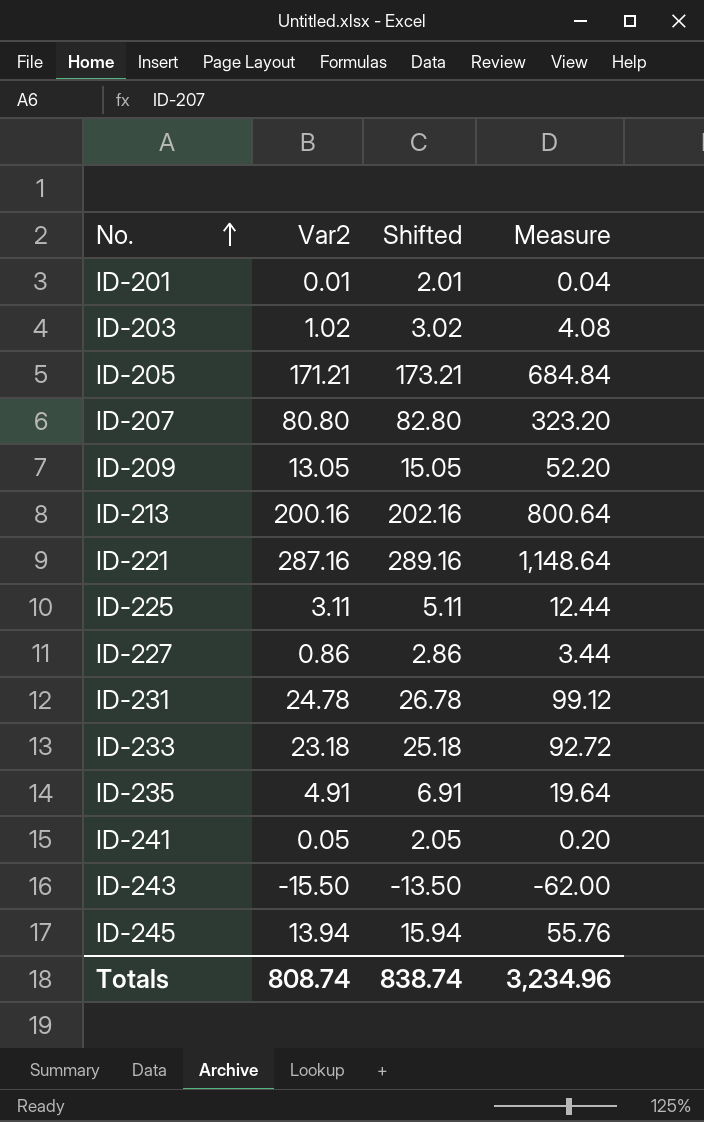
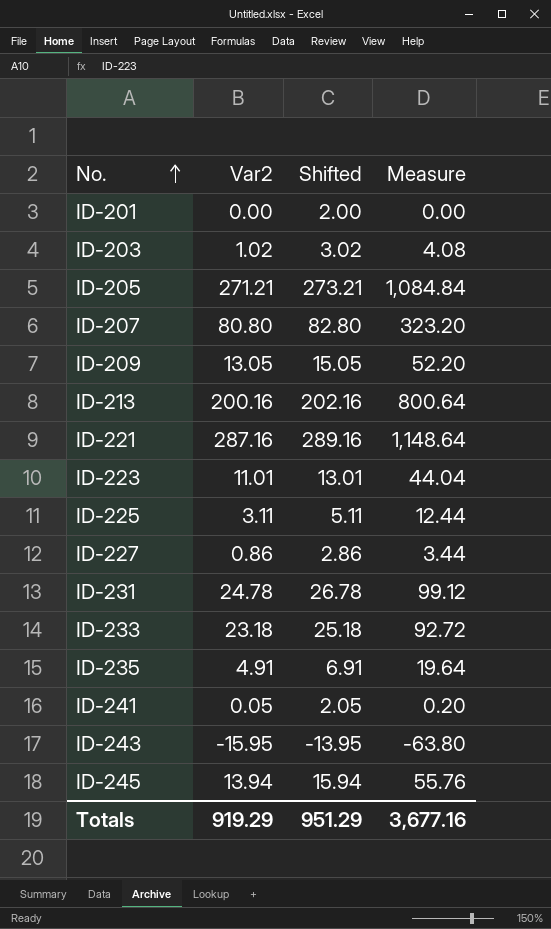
ID-201 | Var2: 0.01 -> 0.00
ID-201 | Shifted: 2.01 -> 2.00
ID-201 | Measure: 0.04 -> 0.00
ID-205 | Var2: 171.21 -> 271.21
ID-205 | Shifted: 173.21 -> 273.21
ID-205 | Measure: 684.84 -> 1,084.84
row ID-223: none -> 11.01 | 13.01 | 44.04
ID-243 | Var2: -15.50 -> -15.95
ID-243 | Shifted: -13.50 -> -13.95
ID-243 | Measure: -62.00 -> -63.80
Totals | Var2: 808.74 -> 919.29
Totals | Shifted: 838.74 -> 951.29
Totals | Measure: 3,234.96 -> 3,677.16

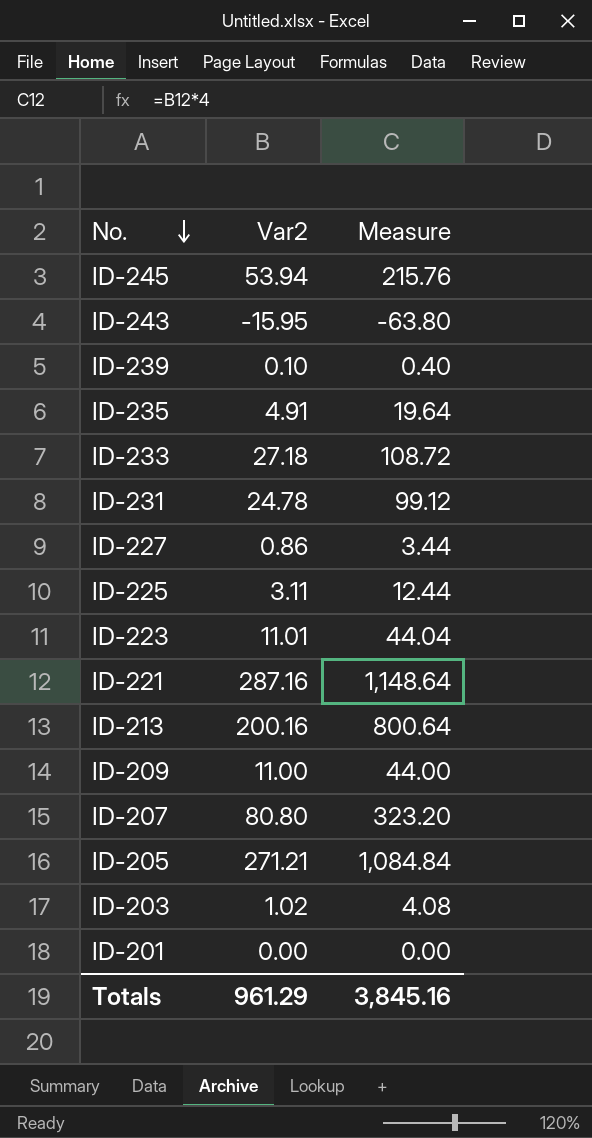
row order: No. ascending -> No. descending
column Shifted | formula: [Var2] + 2 -> none
row ID-241: 0.05 | 2.05 | 0.20 -> none
ID-245 | Var2: 13.94 -> 53.94
ID-245 | Measure: 55.76 -> 215.76
row ID-239: none -> 0.10 | 0.40
ID-233 | Var2: 23.18 -> 27.18
ID-233 | Measure: 92.72 -> 108.72
ID-209 | Var2: 13.05 -> 11.00
ID-209 | Measure: 52.20 -> 44.00
Totals | Var2: 919.29 -> 961.29
Totals | Measure: 3,677.16 -> 3,845.16

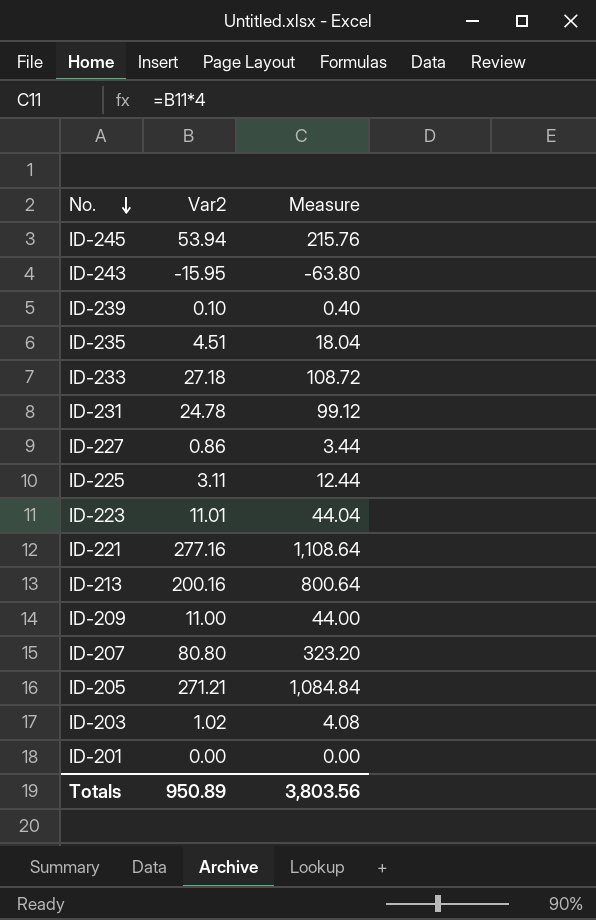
ID-235 | Var2: 4.91 -> 4.51
ID-235 | Measure: 19.64 -> 18.04
ID-221 | Var2: 287.16 -> 277.16
ID-221 | Measure: 1,148.64 -> 1,108.64
Totals | Var2: 961.29 -> 950.89
Totals | Measure: 3,845.16 -> 3,803.56

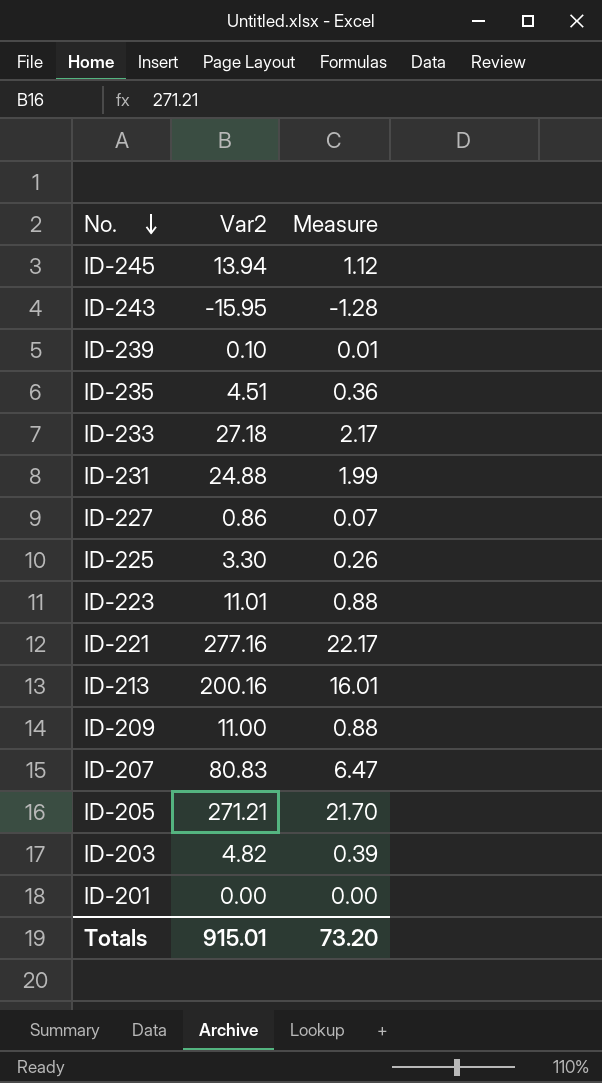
column Measure | formula: [Var2] * 4 -> [Var2] * 0.08
ID-245 | Var2: 53.94 -> 13.94
ID-231 | Var2: 24.78 -> 24.88
ID-225 | Var2: 3.11 -> 3.30
ID-207 | Var2: 80.80 -> 80.83
ID-203 | Var2: 1.02 -> 4.82
Totals | Var2: 950.89 -> 915.01
Totals | Measure: 3,803.56 -> 73.20

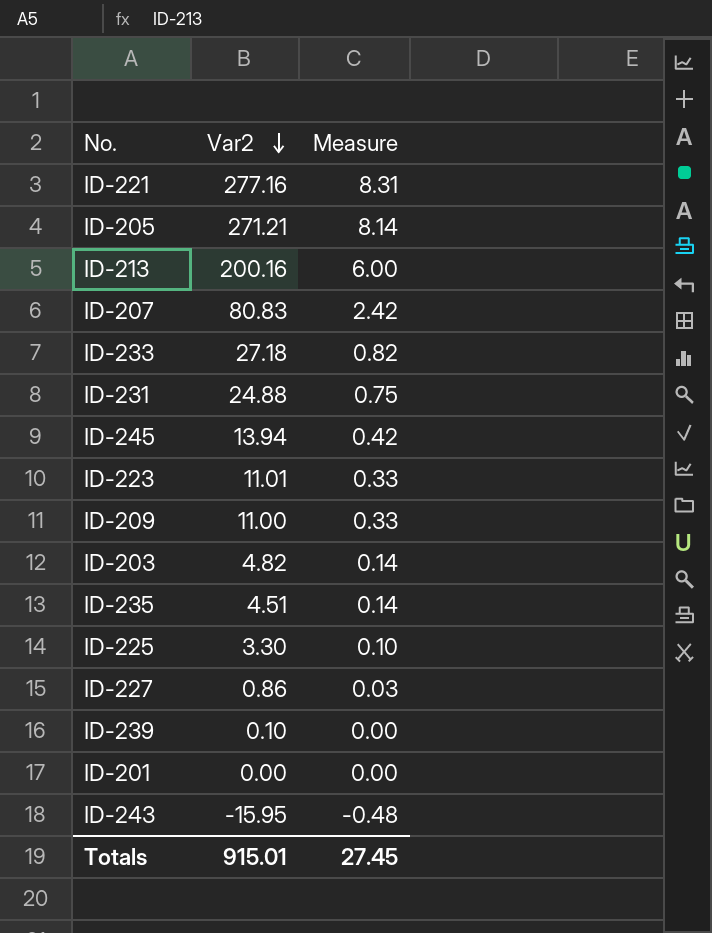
row order: No. descending -> Var2 descending
column Measure | formula: [Var2] * 0.08 -> [Var2] * 0.03
Totals | Measure: 73.20 -> 27.45

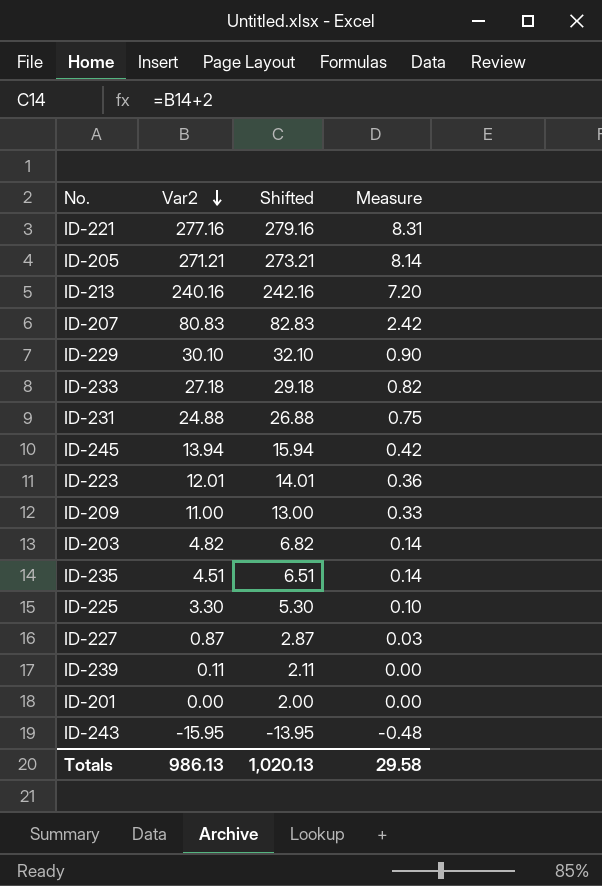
column Shifted | formula: none -> [Var2] + 2
ID-213 | Var2: 200.16 -> 240.16
ID-213 | Measure: 6.00 -> 7.20
row ID-229: none -> 30.10 | 32.10 | 0.90
ID-223 | Var2: 11.01 -> 12.01
ID-223 | Measure: 0.33 -> 0.36
ID-227 | Var2: 0.86 -> 0.87
ID-239 | Var2: 0.10 -> 0.11
Totals | Var2: 915.01 -> 986.13
Totals | Measure: 27.45 -> 29.58

